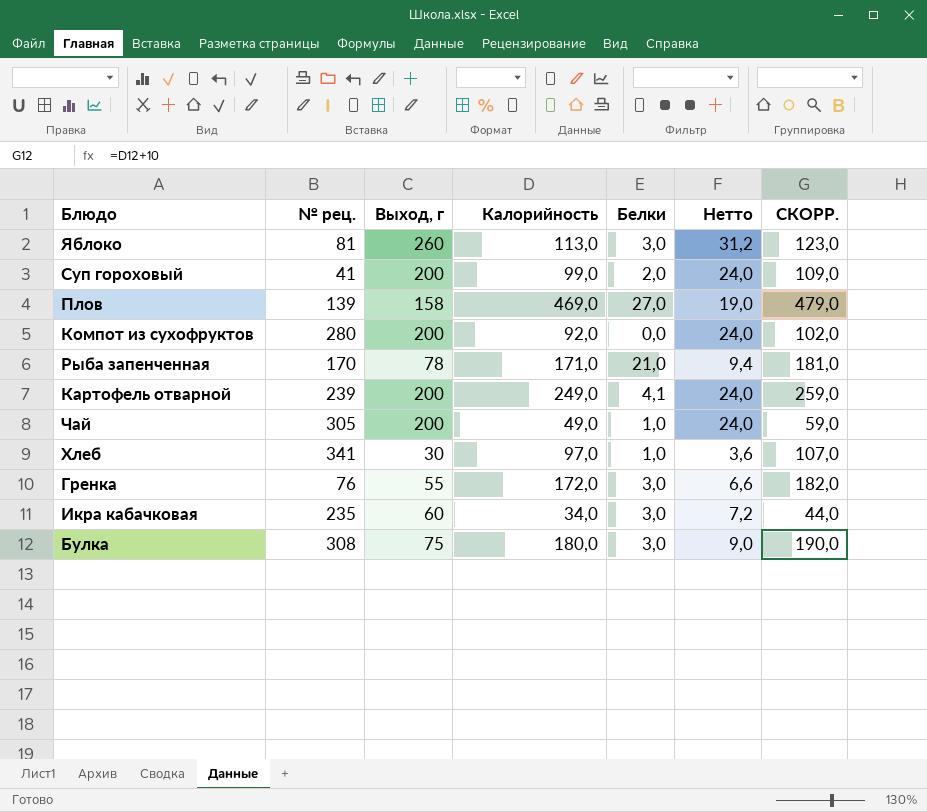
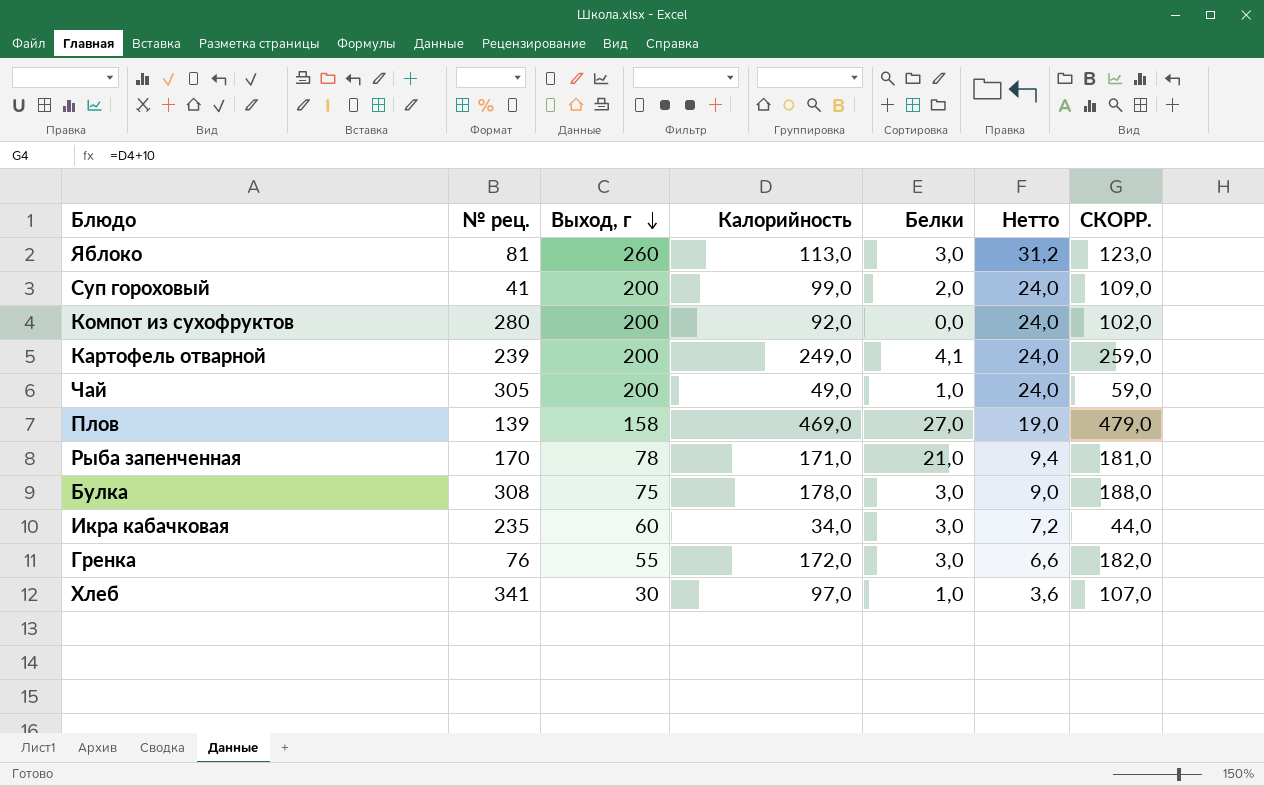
row order: none -> Выход, г descending
Булка | Калорийность: 180,0 -> 178,0
Булка | СКОРР.: 190,0 -> 188,0

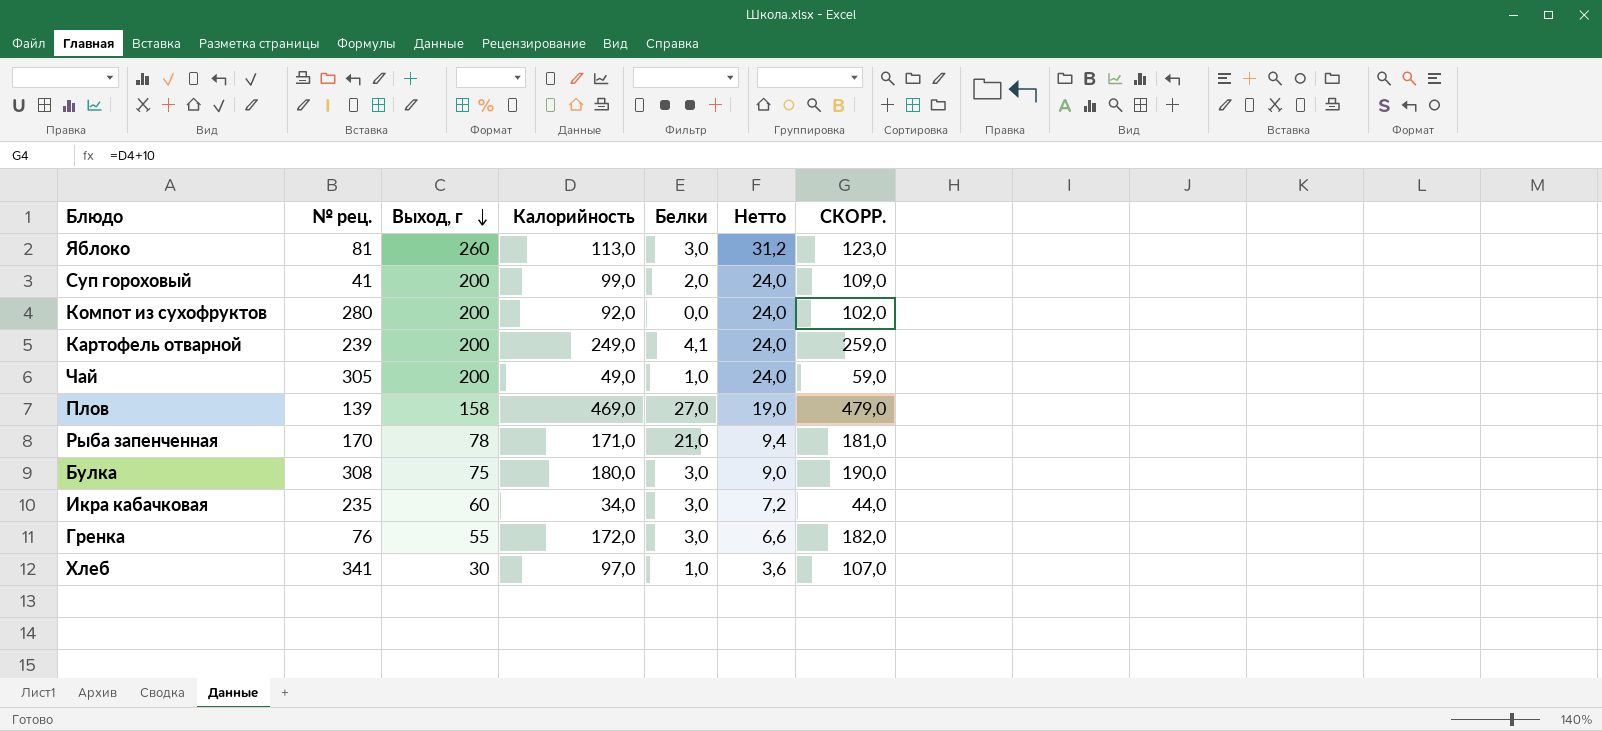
Булка | Калорийность: 178,0 -> 180,0
Булка | СКОРР.: 188,0 -> 190,0

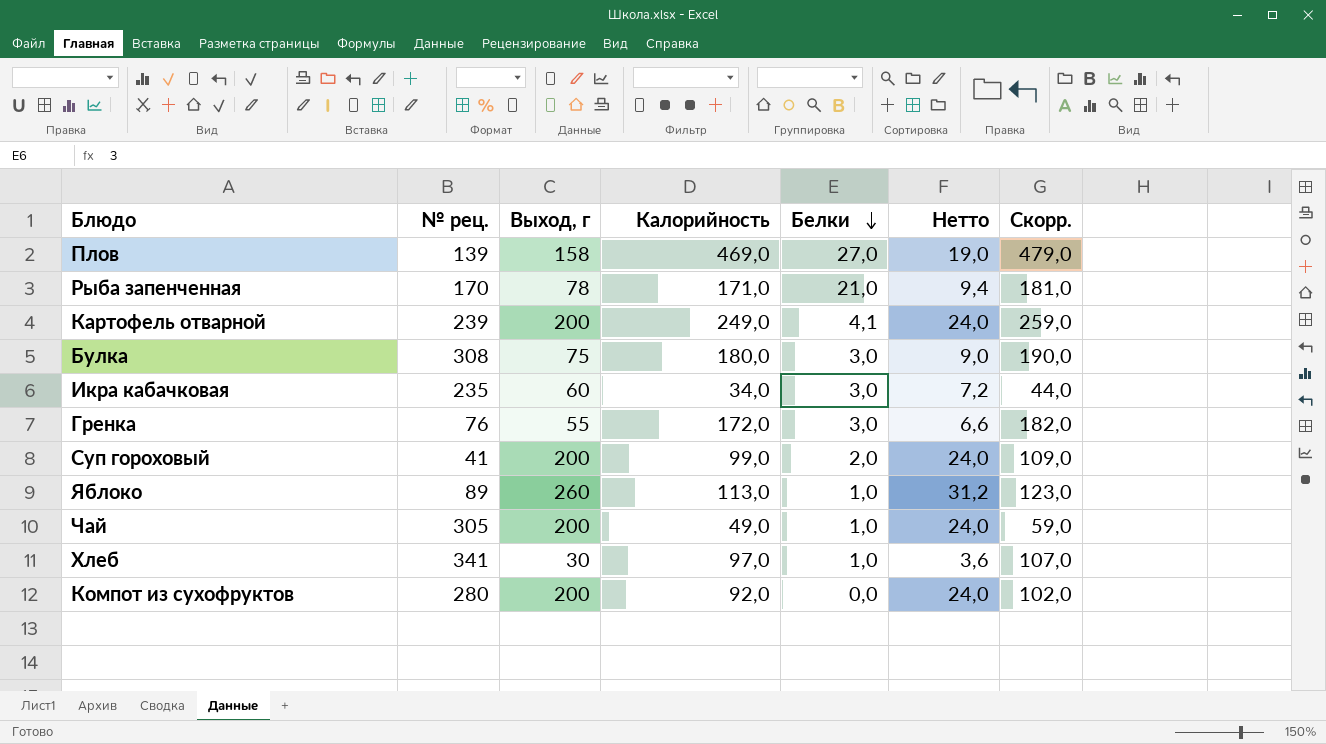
row order: Выход, г descending -> Белки descending
column name: СКОРР. -> Скорр.
Яблоко | № рец.: 81 -> 89
Яблоко | Белки: 3,0 -> 1,0

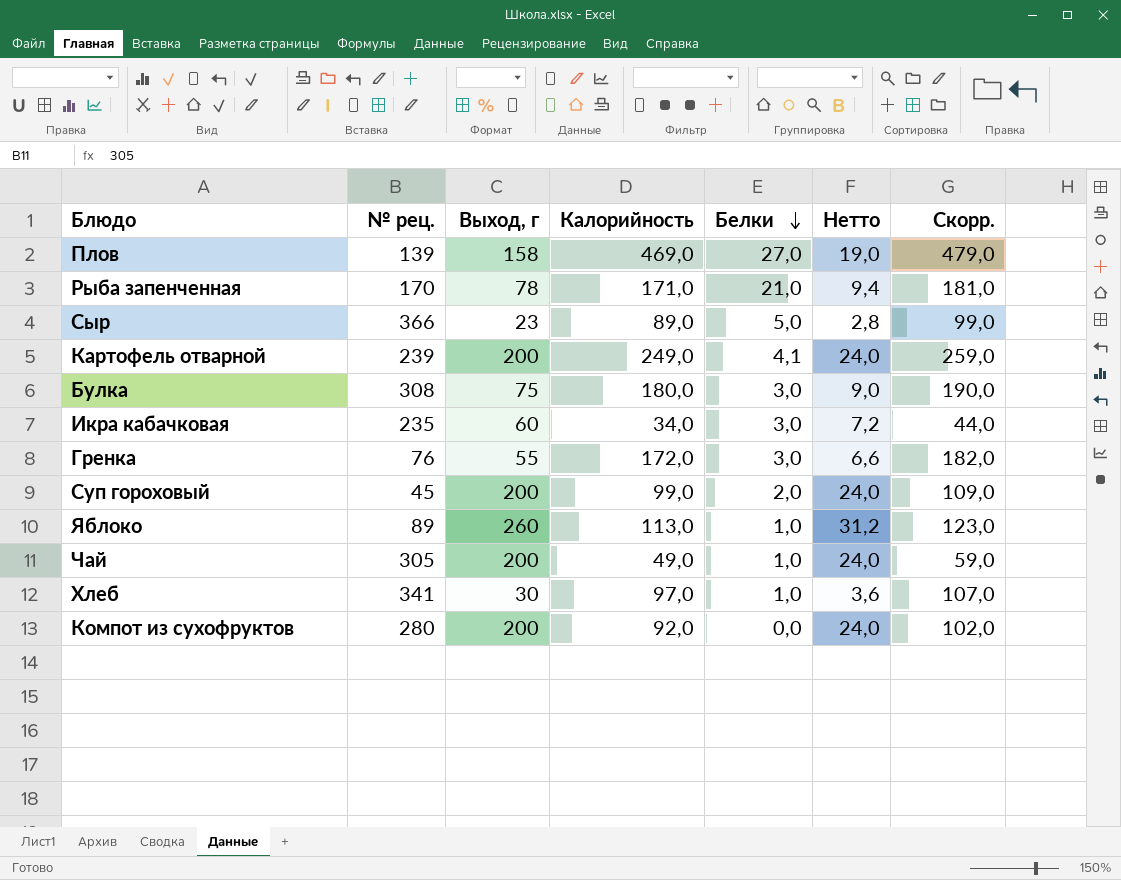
row Сыр: none -> 366 | 23 | 89,0 | 5,0 | 2,8 | 99,0
Суп гороховый | № рец.: 41 -> 45

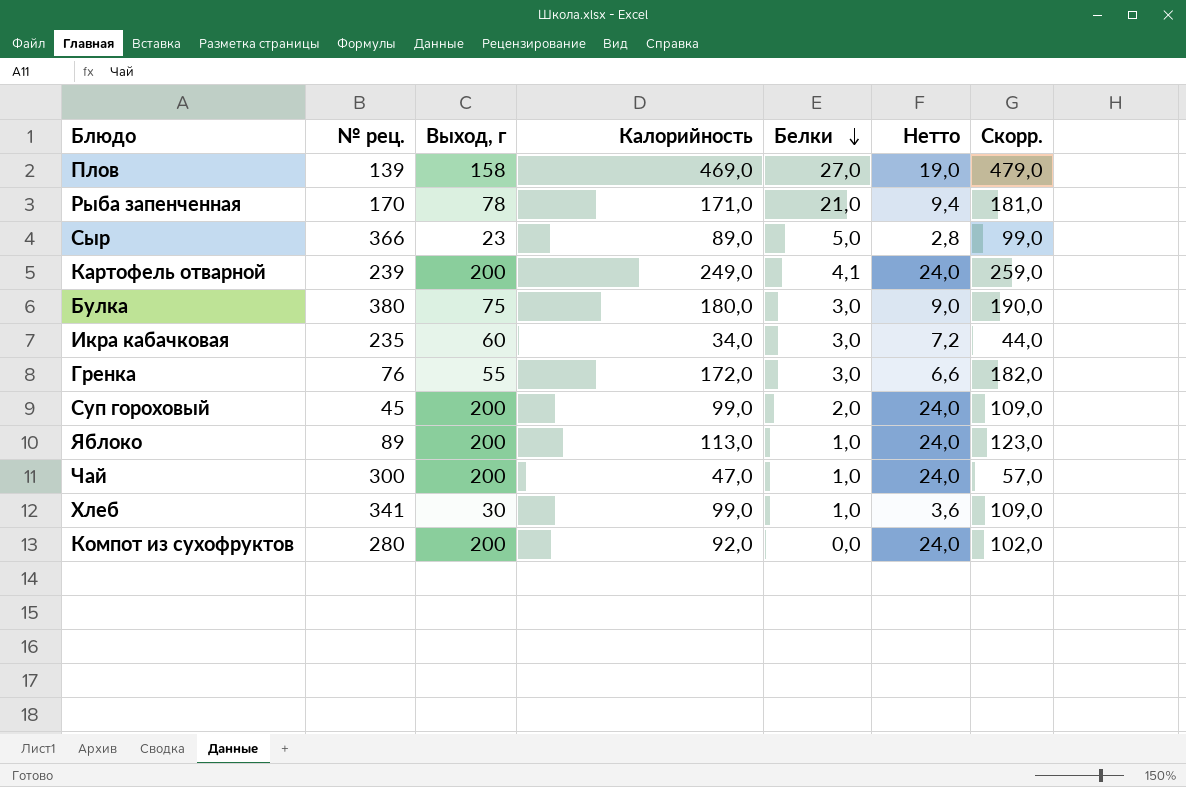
Булка | № рец.: 308 -> 380
Яблоко | Выход, г: 260 -> 200
Яблоко | Нетто: 31,2 -> 24,0
Чай | № рец.: 305 -> 300
Чай | Калорийность: 49,0 -> 47,0
Чай | Скорр.: 59,0 -> 57,0
Хлеб | Калорийность: 97,0 -> 99,0
Хлеб | Скорр.: 107,0 -> 109,0

